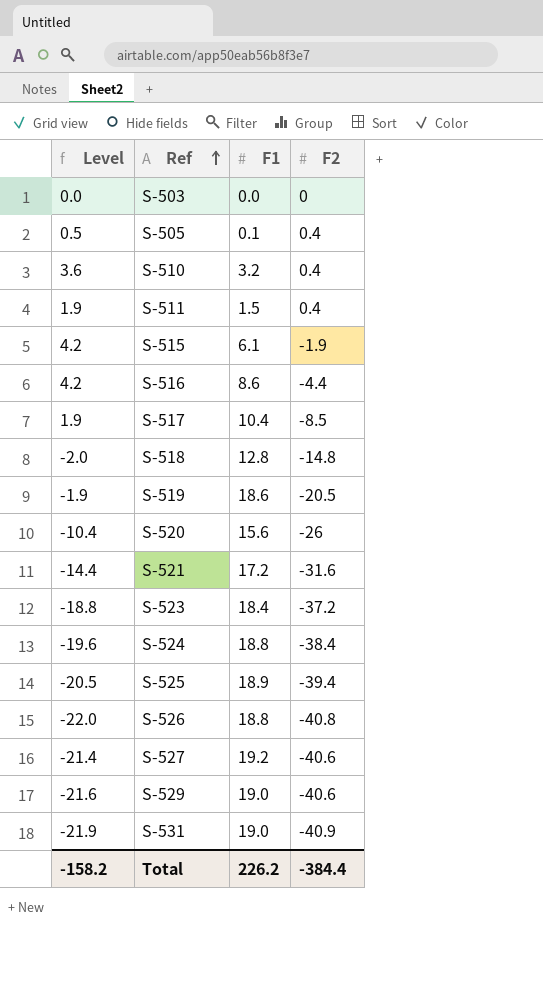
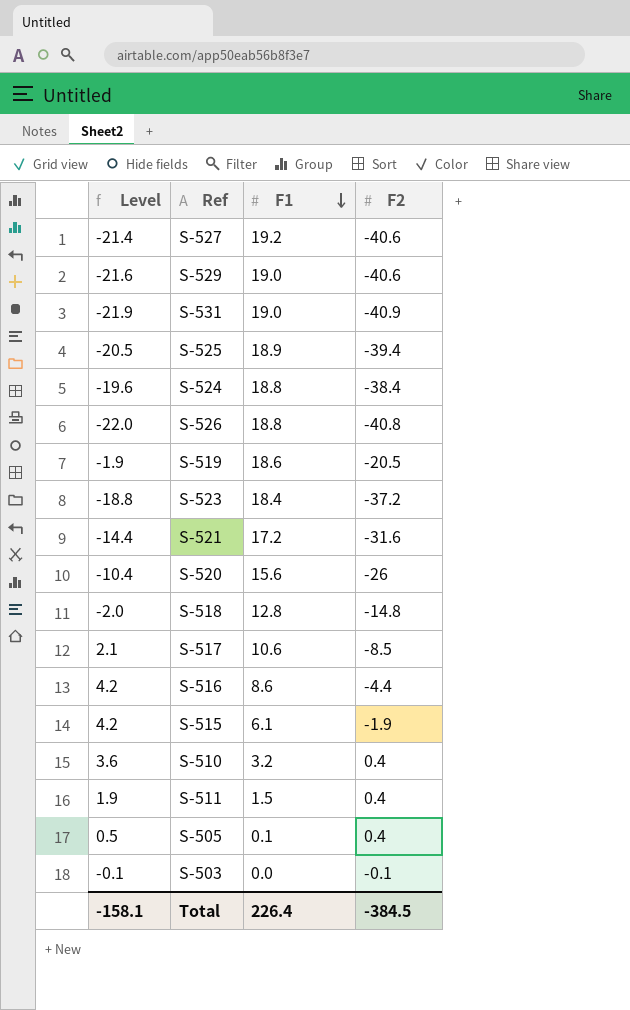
row order: Ref ascending -> F1 descending
S-517 | Level: 1.9 -> 2.1
S-517 | F1: 10.4 -> 10.6
S-503 | Level: 0.0 -> -0.1
S-503 | F2: 0 -> -0.1
Total | Level: -158.2 -> -158.1
Total | F1: 226.2 -> 226.4
Total | F2: -384.4 -> -384.5

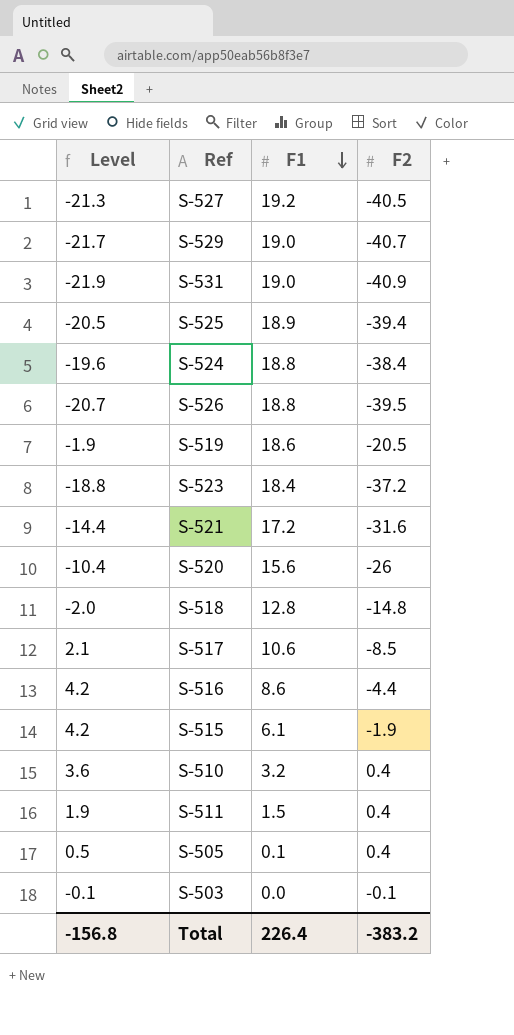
S-527 | Level: -21.4 -> -21.3
S-527 | F2: -40.6 -> -40.5
S-529 | Level: -21.6 -> -21.7
S-529 | F2: -40.6 -> -40.7
S-526 | Level: -22.0 -> -20.7
S-526 | F2: -40.8 -> -39.5
Total | Level: -158.1 -> -156.8
Total | F2: -384.5 -> -383.2

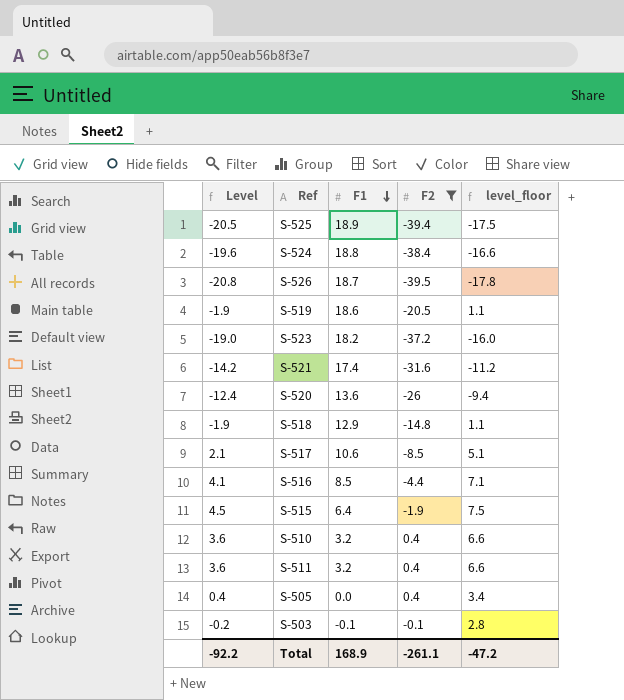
filter: none -> F2 >= -39.5
column level_floor | formula: none -> [Level] + 3
S-526 | Level: -20.7 -> -20.8
S-526 | F1: 18.8 -> 18.7
S-523 | Level: -18.8 -> -19.0
S-523 | F1: 18.4 -> 18.2
S-521 | Level: -14.4 -> -14.2
S-521 | F1: 17.2 -> 17.4
S-520 | Level: -10.4 -> -12.4
S-520 | F1: 15.6 -> 13.6
S-518 | Level: -2.0 -> -1.9
S-518 | F1: 12.8 -> 12.9
S-516 | Level: 4.2 -> 4.1
S-516 | F1: 8.6 -> 8.5
S-515 | Level: 4.2 -> 4.5
S-515 | F1: 6.1 -> 6.4
S-511 | Level: 1.9 -> 3.6
S-511 | F1: 1.5 -> 3.2
S-505 | Level: 0.5 -> 0.4
S-505 | F1: 0.1 -> 0.0
S-503 | Level: -0.1 -> -0.2
S-503 | F1: 0.0 -> -0.1
Total | Level: -156.8 -> -92.2
Total | F1: 226.4 -> 168.9
Total | F2: -383.2 -> -261.1

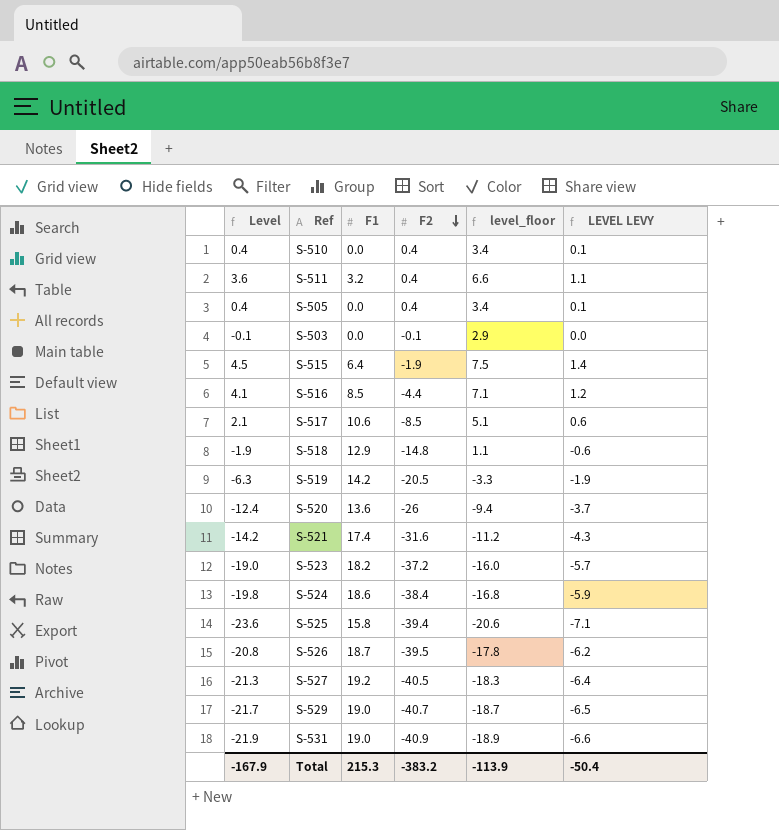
filter: F2 >= -39.5 -> none
row order: F1 descending -> F2 descending
column LEVEL LEVY | formula: none -> [Level] * 0.3
S-510 | Level: 3.6 -> 0.4
S-510 | F1: 3.2 -> 0.0
S-510 | level_floor: 6.6 -> 3.4
S-503 | Level: -0.2 -> -0.1
S-503 | F1: -0.1 -> 0.0
S-503 | level_floor: 2.8 -> 2.9
S-519 | Level: -1.9 -> -6.3
S-519 | F1: 18.6 -> 14.2
S-519 | level_floor: 1.1 -> -3.3
S-524 | Level: -19.6 -> -19.8
S-524 | F1: 18.8 -> 18.6
S-524 | level_floor: -16.6 -> -16.8
S-525 | Level: -20.5 -> -23.6
S-525 | F1: 18.9 -> 15.8
S-525 | level_floor: -17.5 -> -20.6
Total | Level: -92.2 -> -167.9
Total | F1: 168.9 -> 215.3
Total | F2: -261.1 -> -383.2
Total | level_floor: -47.2 -> -113.9

